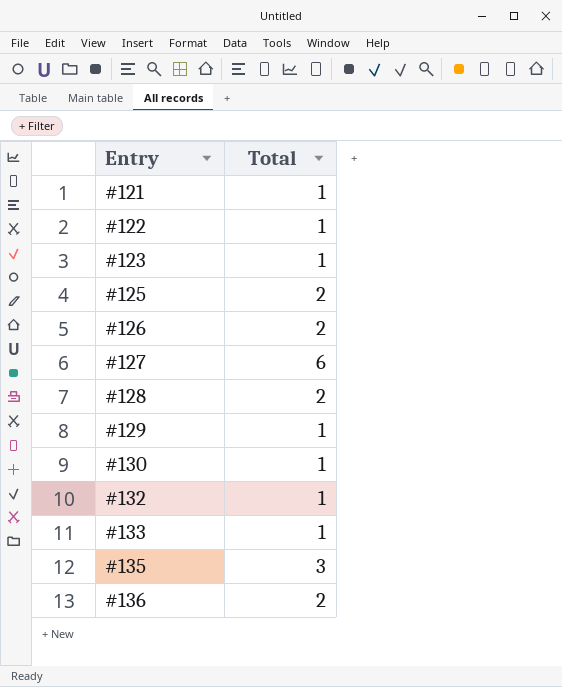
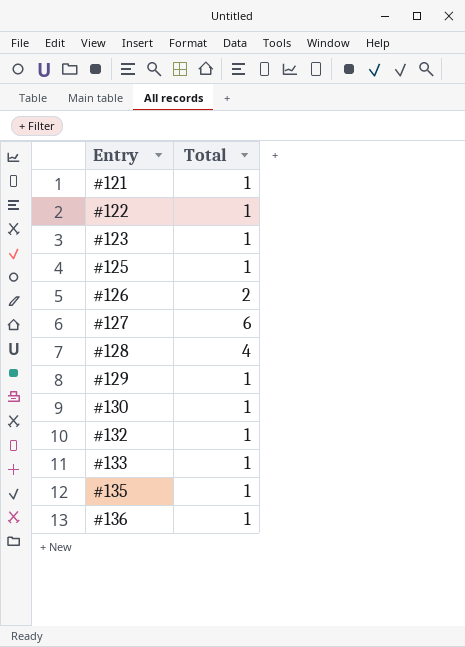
#125 | Total: 2 -> 1
#128 | Total: 2 -> 4
#135 | Total: 3 -> 1
#136 | Total: 2 -> 1

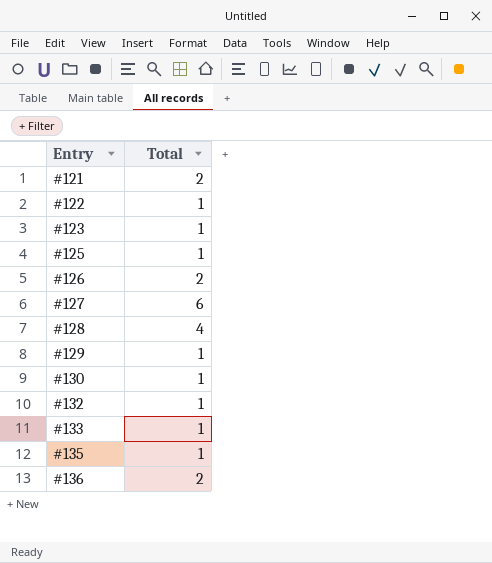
#121 | Total: 1 -> 2
#136 | Total: 1 -> 2

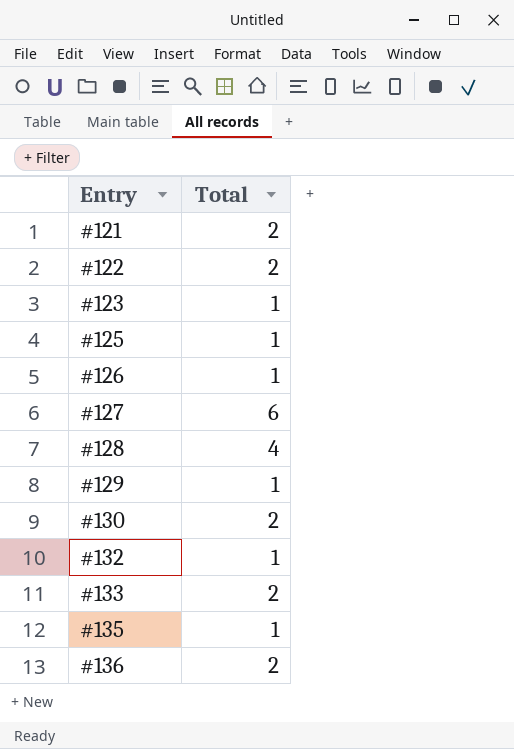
#122 | Total: 1 -> 2
#126 | Total: 2 -> 1
#130 | Total: 1 -> 2
#133 | Total: 1 -> 2

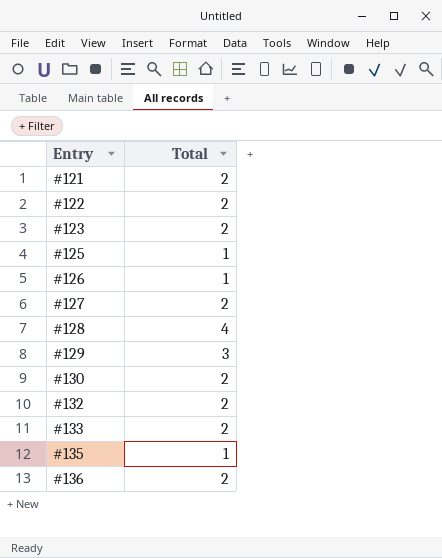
#123 | Total: 1 -> 2
#127 | Total: 6 -> 2
#129 | Total: 1 -> 3
#132 | Total: 1 -> 2

